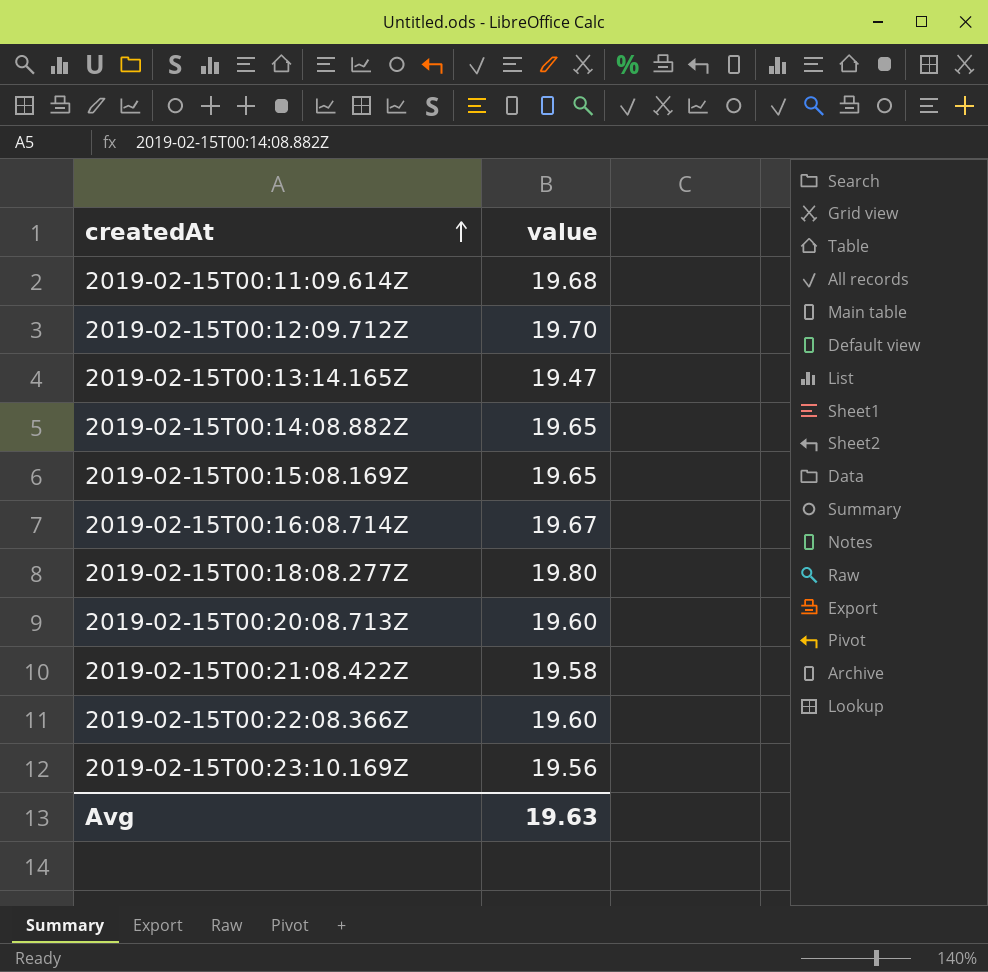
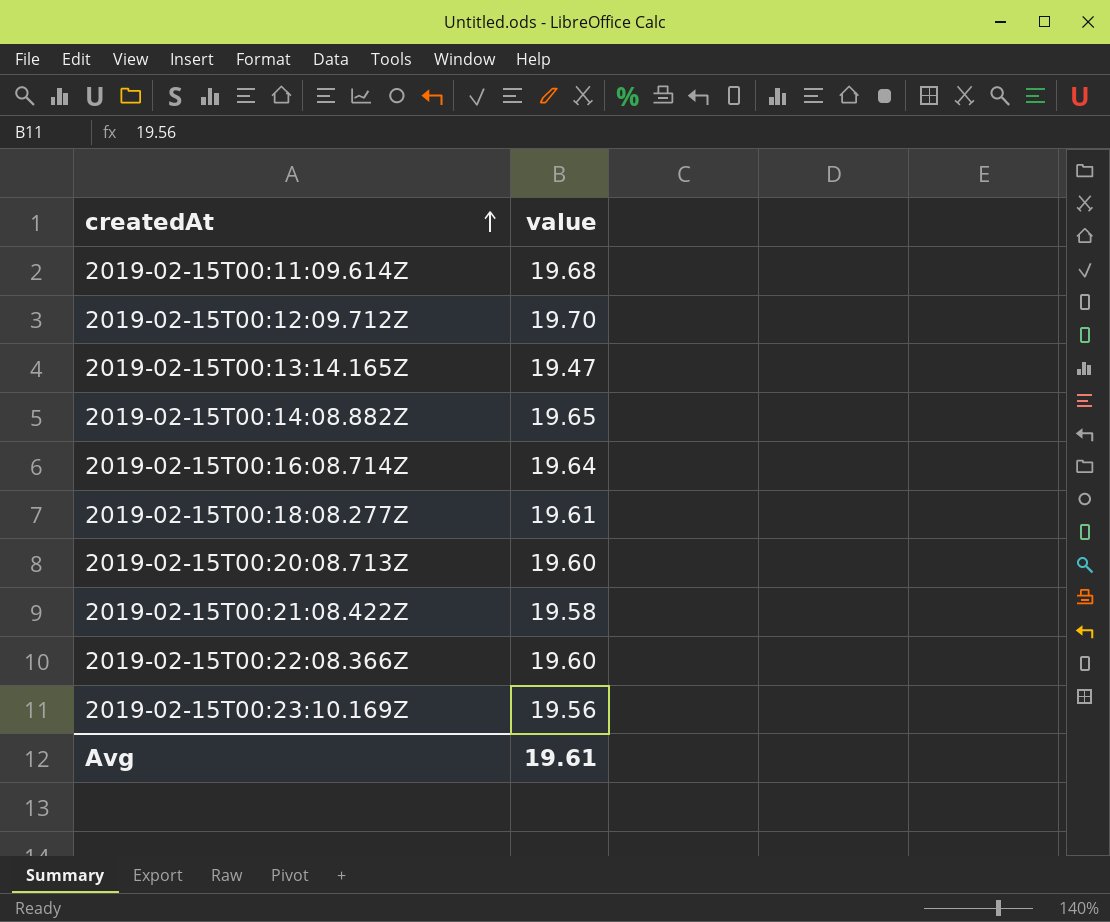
row 2019-02-15T00:15:08.169Z: 19.65 -> none
2019-02-15T00:16:08.714Z | value: 19.67 -> 19.64
2019-02-15T00:18:08.277Z | value: 19.80 -> 19.61
Avg | value: 19.63 -> 19.61

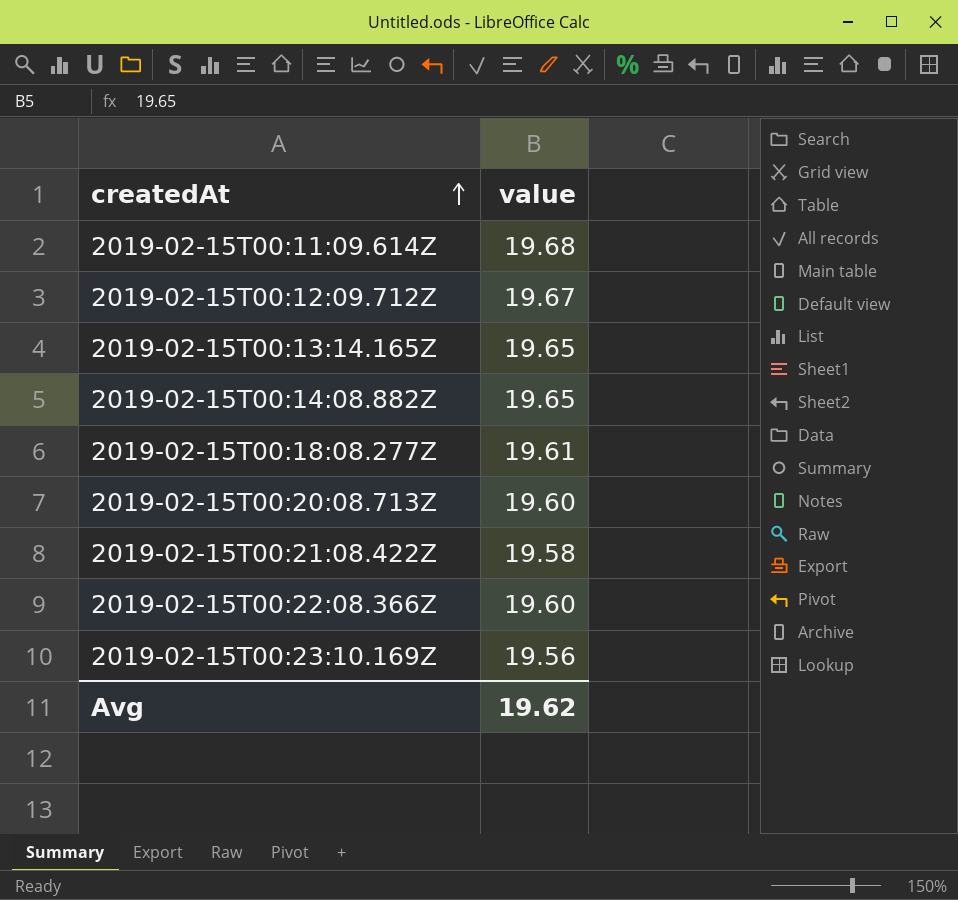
row 2019-02-15T00:16:08.714Z: 19.64 -> none
2019-02-15T00:12:09.712Z | value: 19.70 -> 19.67
2019-02-15T00:13:14.165Z | value: 19.47 -> 19.65
Avg | value: 19.61 -> 19.62

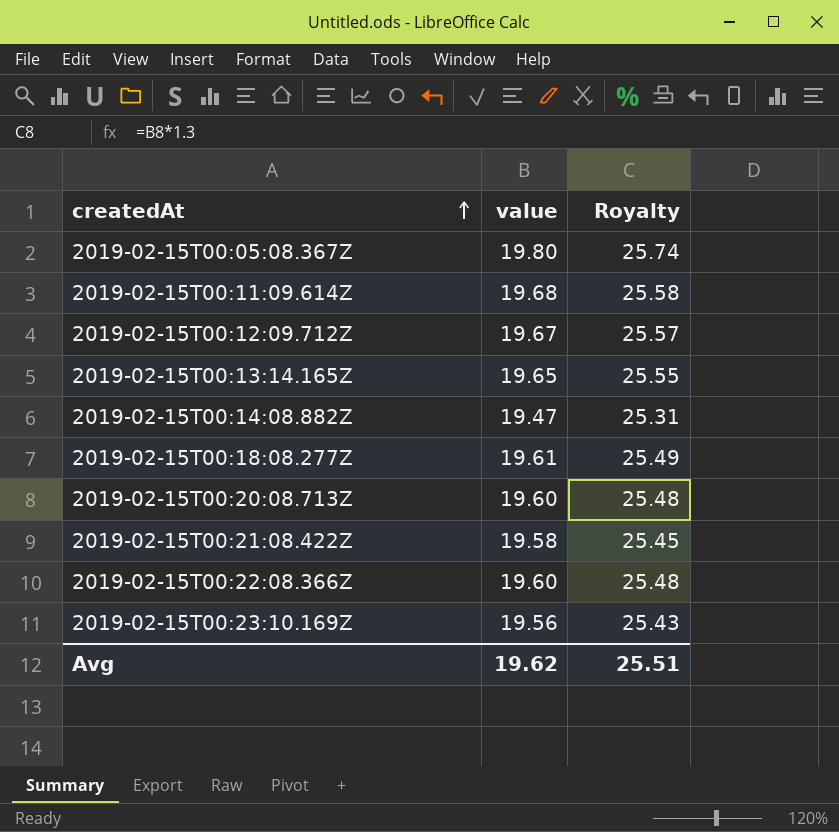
column Royalty | formula: none -> [value] * 1.3
row 2019-02-15T00:05:08.367Z: none -> 19.80 | 25.74
2019-02-15T00:14:08.882Z | value: 19.65 -> 19.47

